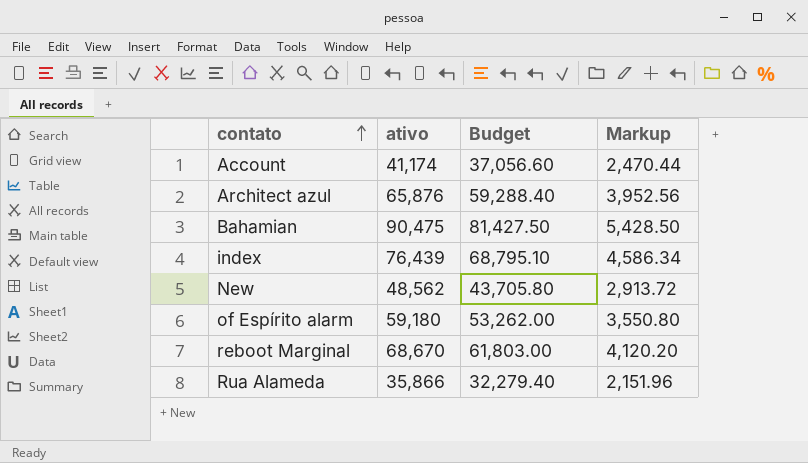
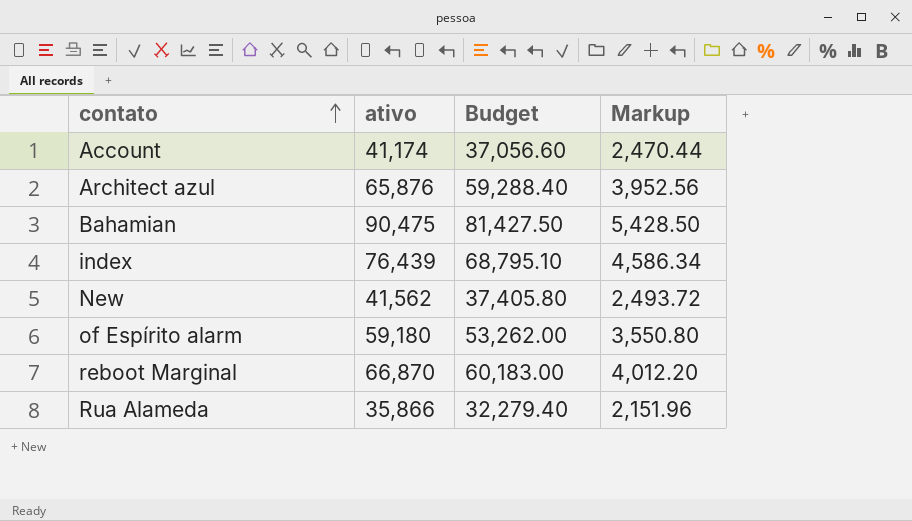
New | ativo: 48,562 -> 41,562
New | Budget: 43,705.80 -> 37,405.80
New | Markup: 2,913.72 -> 2,493.72
reboot Marginal | ativo: 68,670 -> 66,870
reboot Marginal | Budget: 61,803.00 -> 60,183.00
reboot Marginal | Markup: 4,120.20 -> 4,012.20

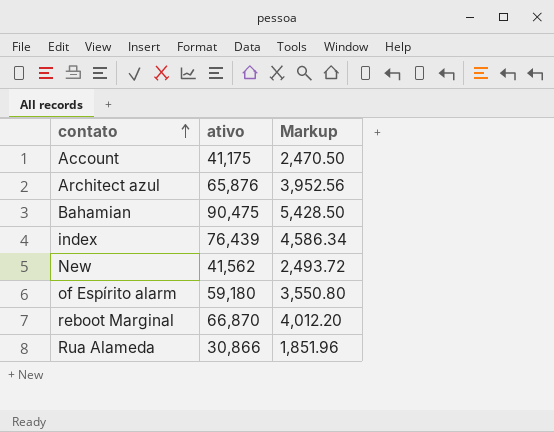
column Budget | formula: [ativo] * 0.9 -> none
Account | ativo: 41,174 -> 41,175
Account | Markup: 2,470.44 -> 2,470.50
Rua Alameda | ativo: 35,866 -> 30,866
Rua Alameda | Markup: 2,151.96 -> 1,851.96

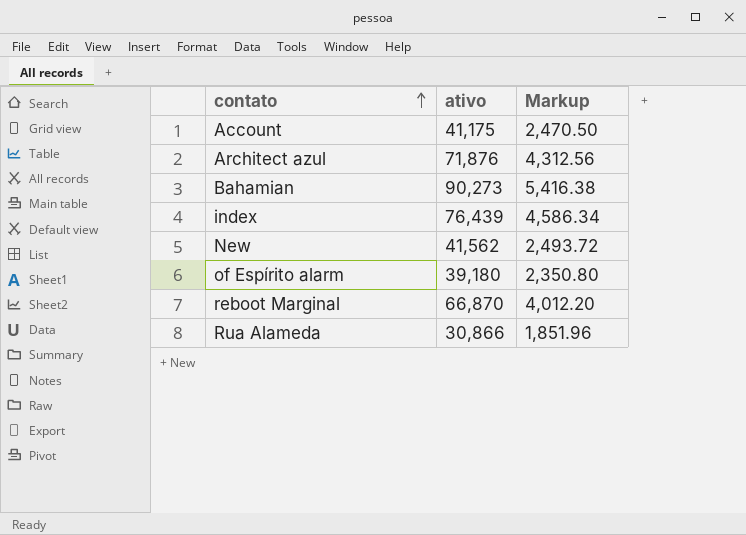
Architect azul | ativo: 65,876 -> 71,876
Architect azul | Markup: 3,952.56 -> 4,312.56
Bahamian | ativo: 90,475 -> 90,273
Bahamian | Markup: 5,428.50 -> 5,416.38
of Espírito alarm | ativo: 59,180 -> 39,180
of Espírito alarm | Markup: 3,550.80 -> 2,350.80

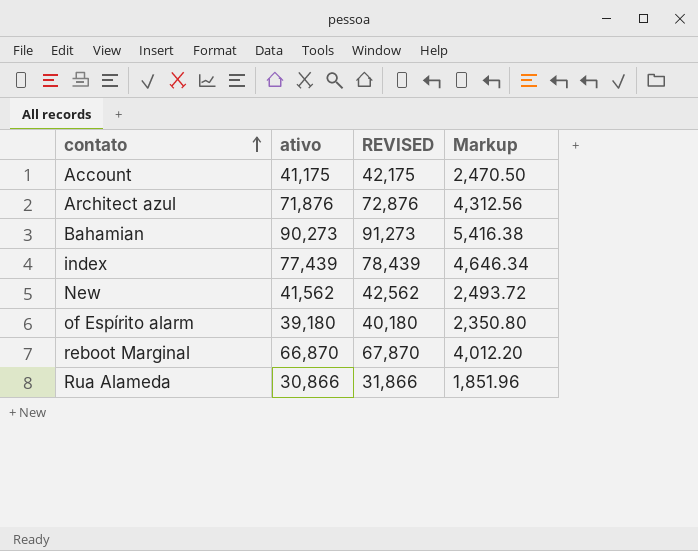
column REVISED | formula: none -> [ativo] + 1000
index | ativo: 76,439 -> 77,439
index | Markup: 4,586.34 -> 4,646.34

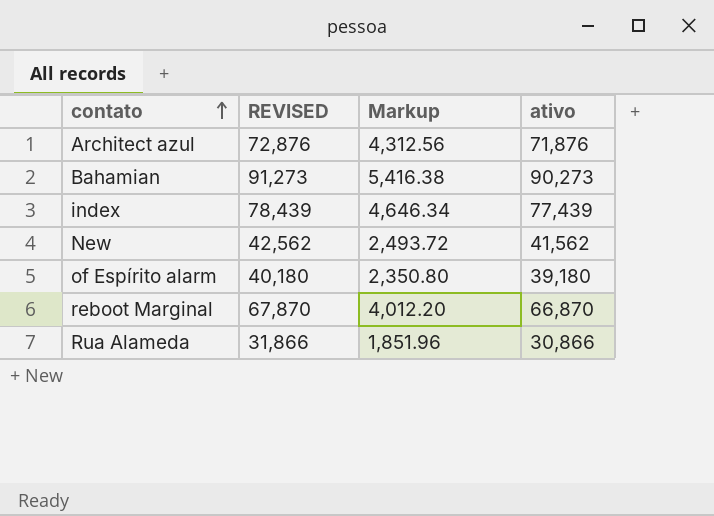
column ativo | position: 2 -> 4
row Account: 41,175 | 42,175 | 2,470.50 -> none

